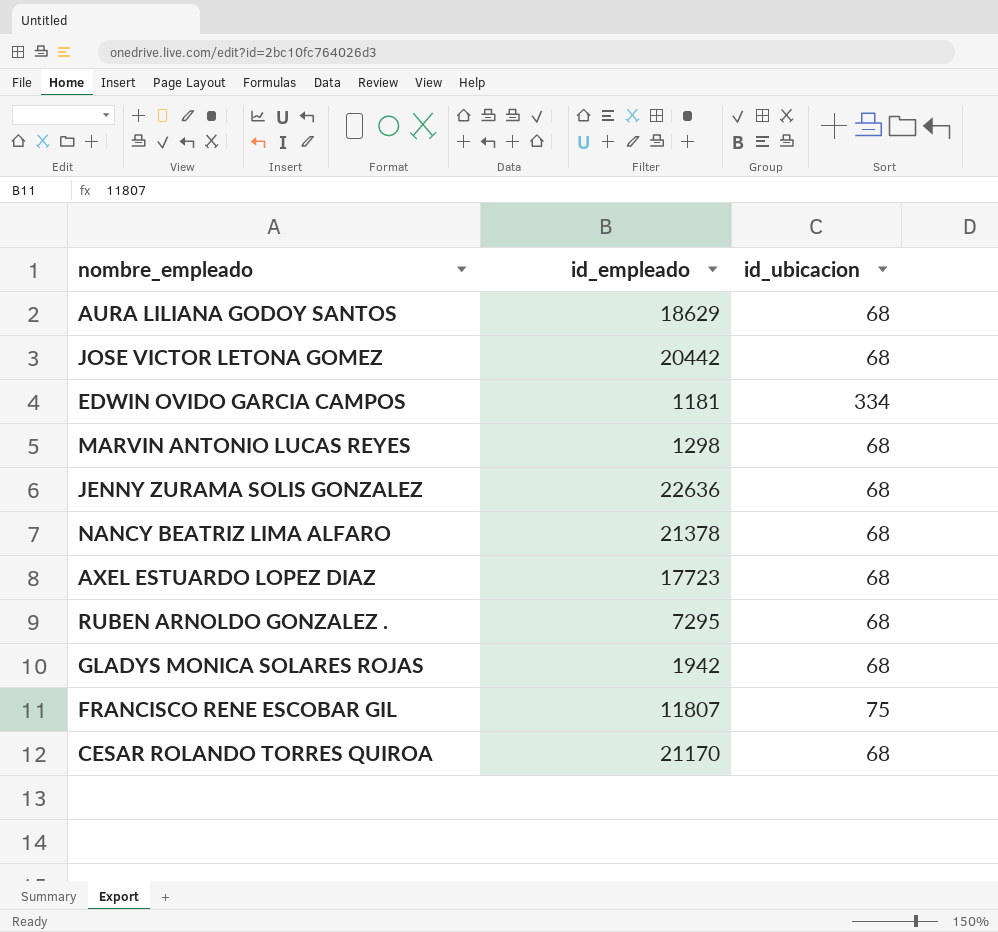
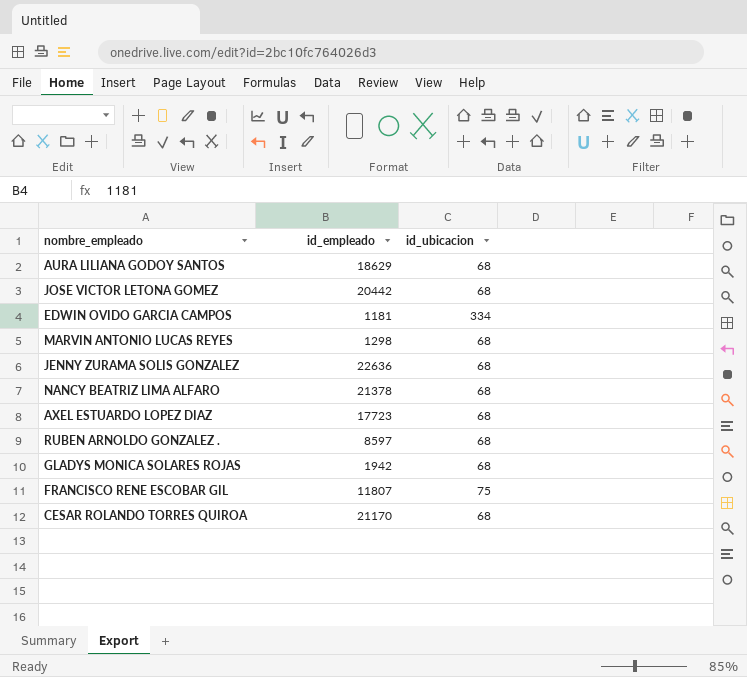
RUBEN ARNOLDO GONZALEZ . | id_empleado: 7295 -> 8597

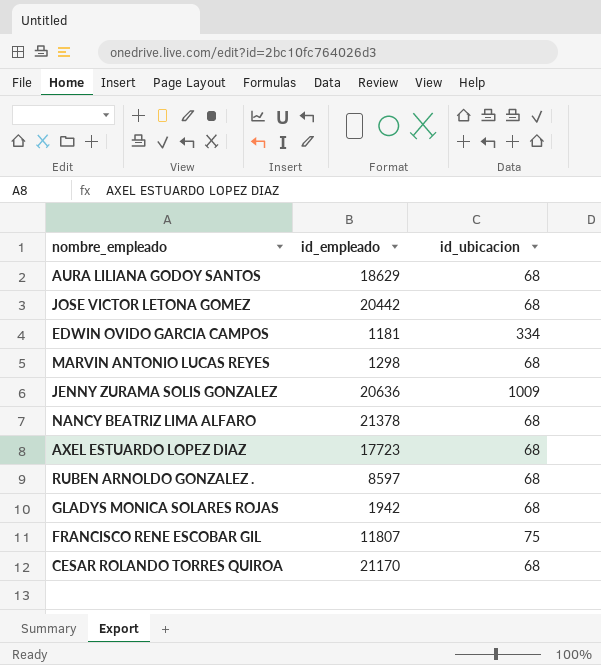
JENNY ZURAMA SOLIS GONZALEZ | id_empleado: 22636 -> 20636
JENNY ZURAMA SOLIS GONZALEZ | id_ubicacion: 68 -> 1009

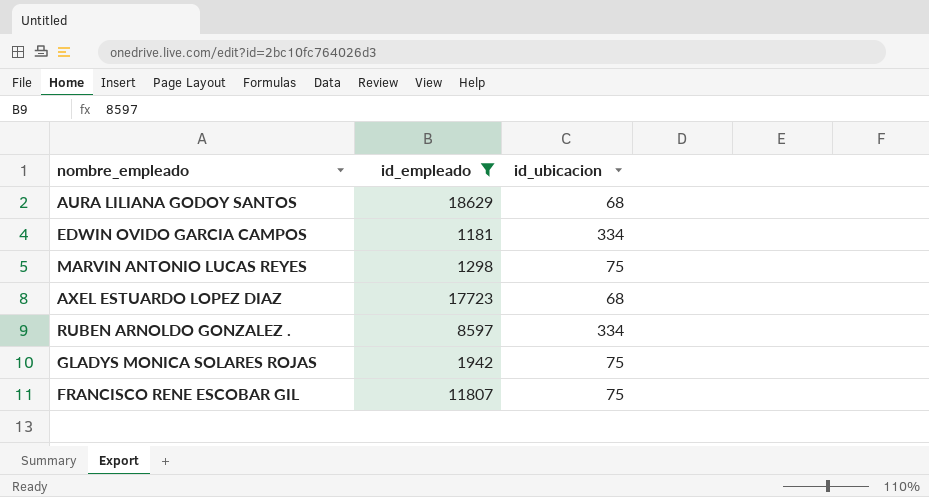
filter: none -> id_empleado <= 18629
MARVIN ANTONIO LUCAS REYES | id_ubicacion: 68 -> 75
RUBEN ARNOLDO GONZALEZ . | id_ubicacion: 68 -> 334
GLADYS MONICA SOLARES ROJAS | id_ubicacion: 68 -> 75

